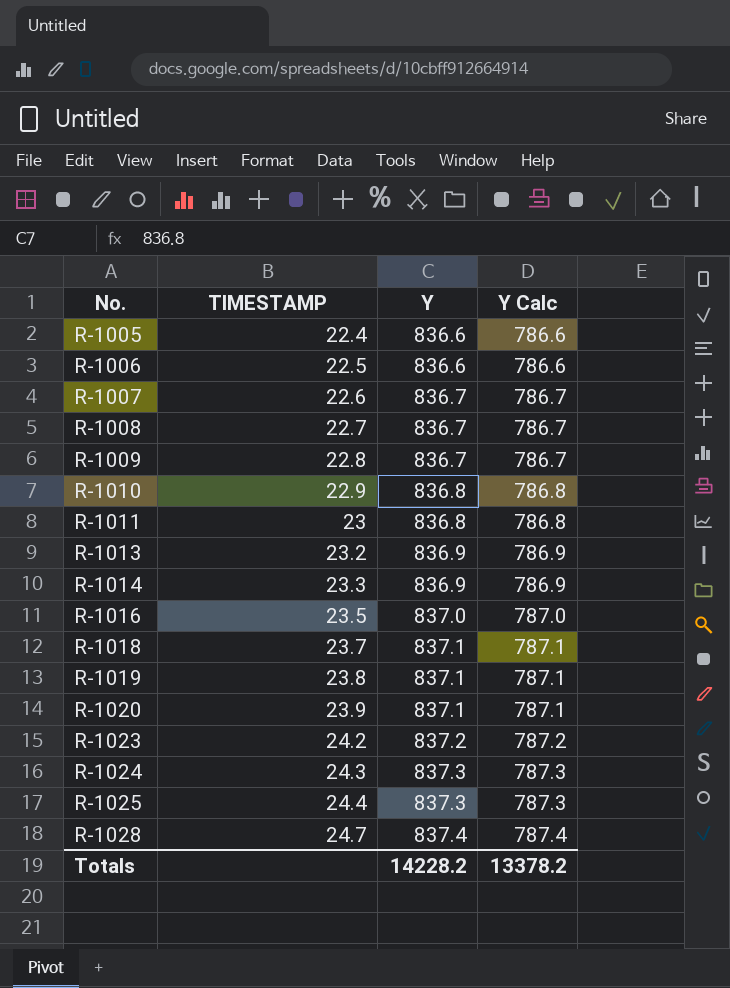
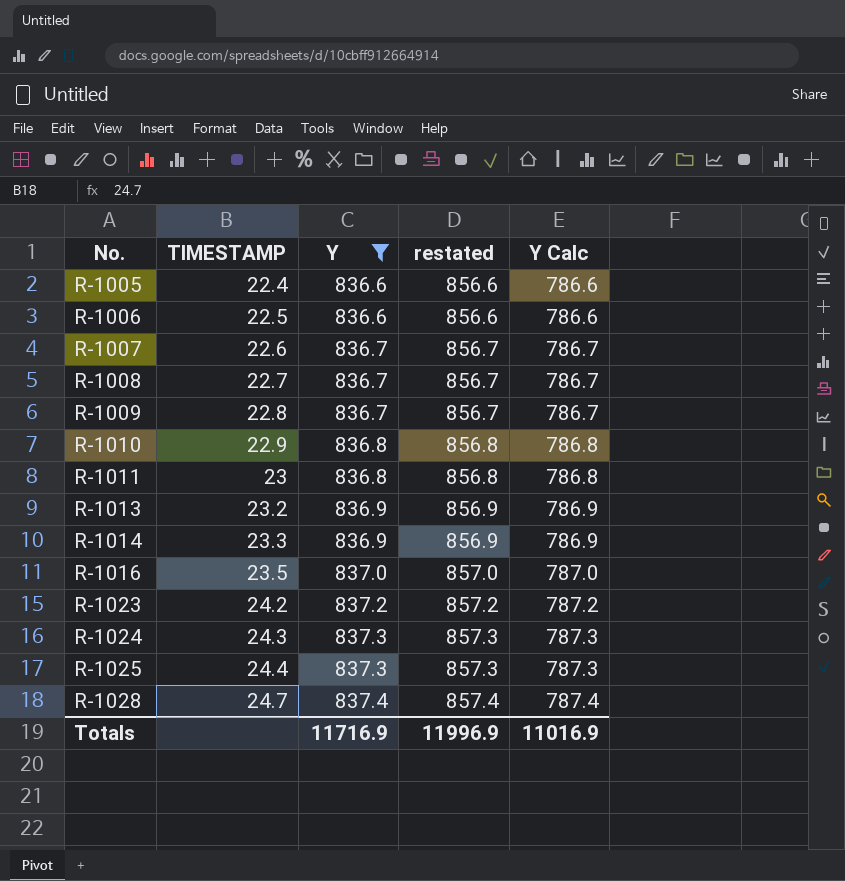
filter: none -> Y != 837.1
column restated | formula: none -> [Y] + 20
Totals | Y: 14228.2 -> 11716.9
Totals | Y Calc: 13378.2 -> 11016.9

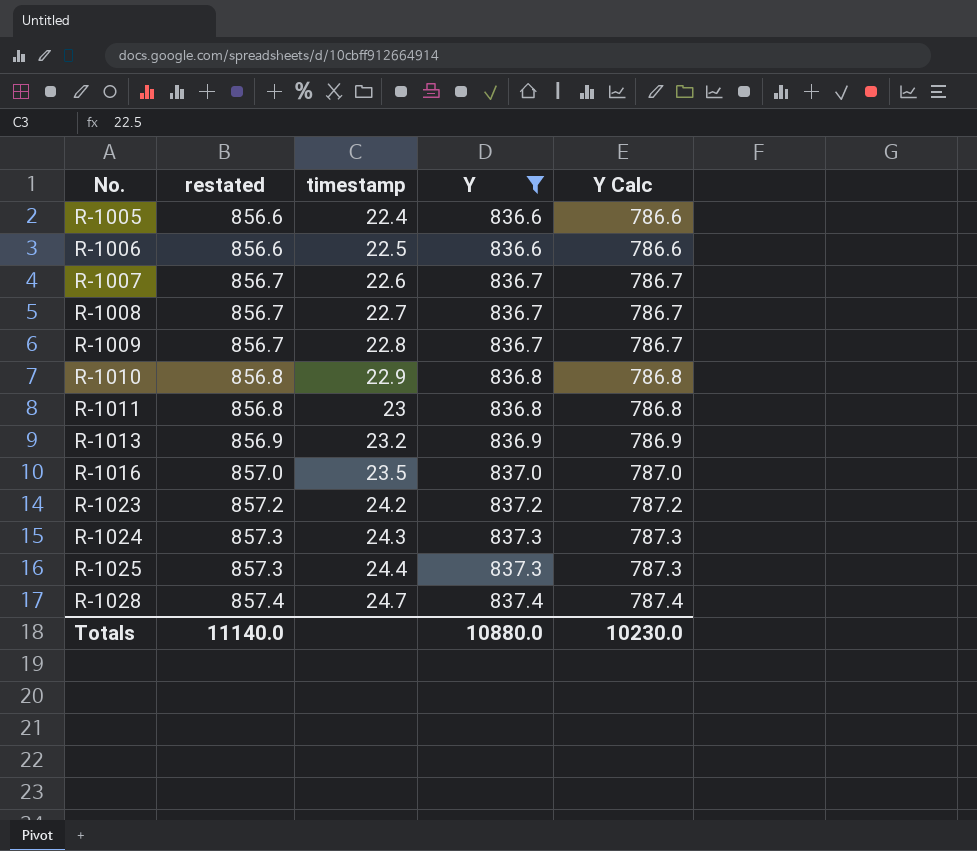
column restated | position: 4 -> 2
column name: TIMESTAMP -> timestamp
row R-1014: 23.3 | 836.9 | 856.9 | 786.9 -> none
Totals | restated: 11996.9 -> 11140.0
Totals | Y: 11716.9 -> 10880.0
Totals | Y Calc: 11016.9 -> 10230.0

